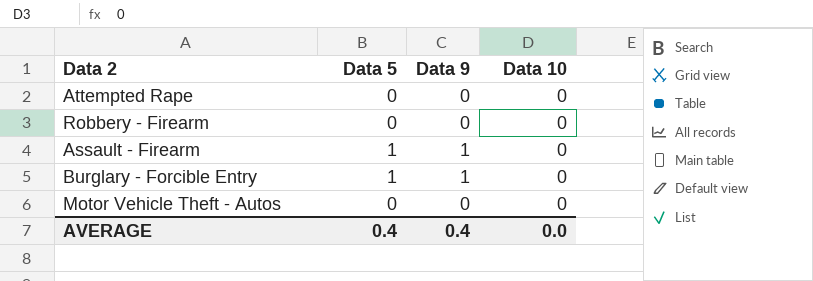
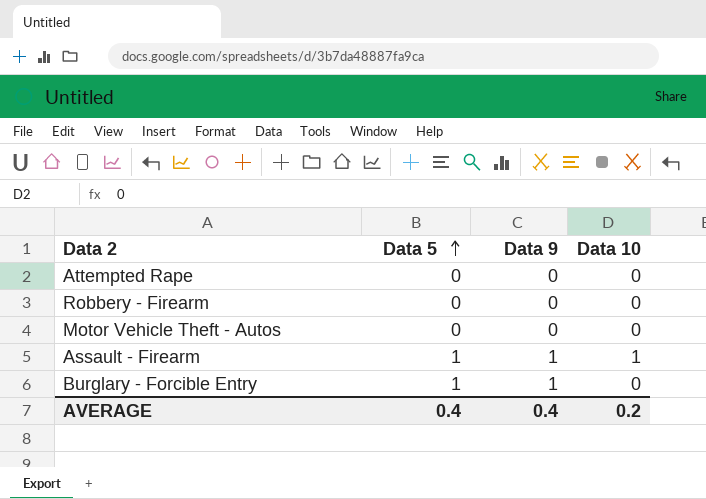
row order: none -> Data 5 ascending
Assault - Firearm | Data 10: 0 -> 1
AVERAGE | Data 10: 0.0 -> 0.2

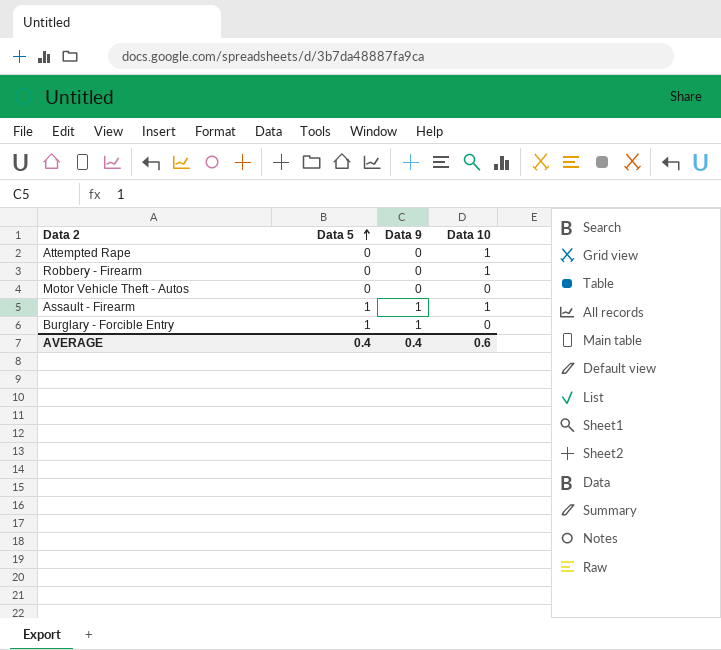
Attempted Rape | Data 10: 0 -> 1
Robbery - Firearm | Data 10: 0 -> 1
AVERAGE | Data 10: 0.2 -> 0.6

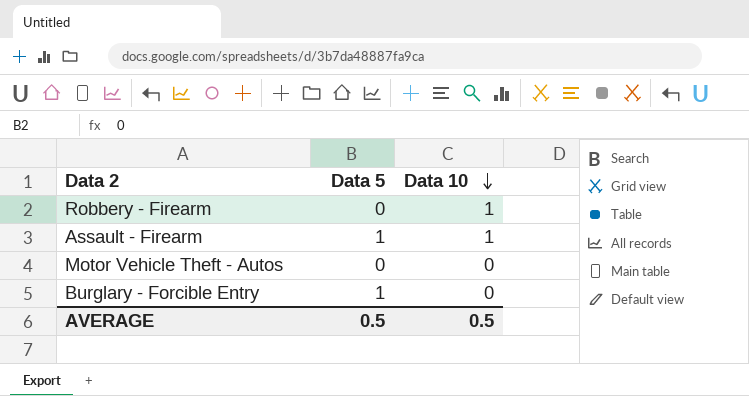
row order: Data 5 ascending -> Data 10 descending
column Data 9 | position: 3 -> none
row Attempted Rape: 0 | 0 | 1 -> none
AVERAGE | Data 5: 0.4 -> 0.5
AVERAGE | Data 10: 0.6 -> 0.5

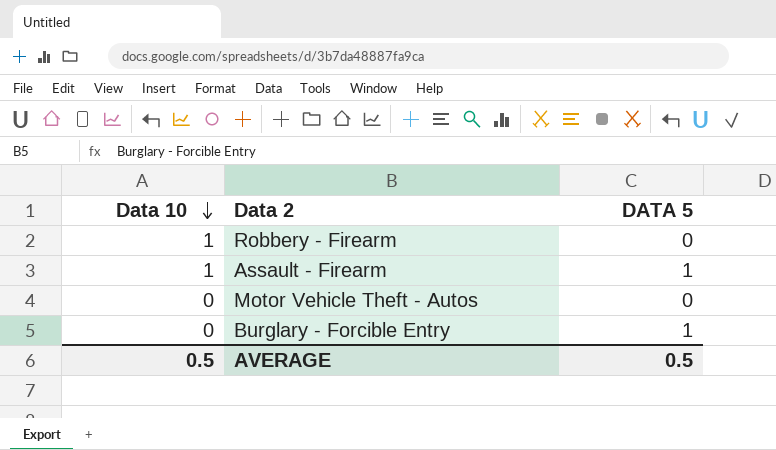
column Data 10 | position: 3 -> 1
column name: Data 5 -> DATA 5

